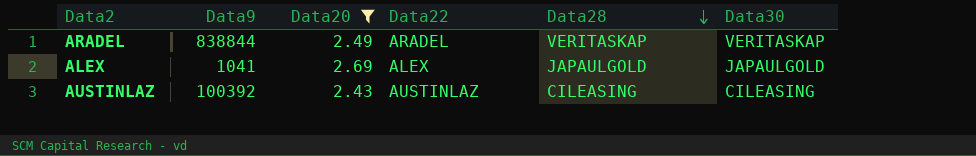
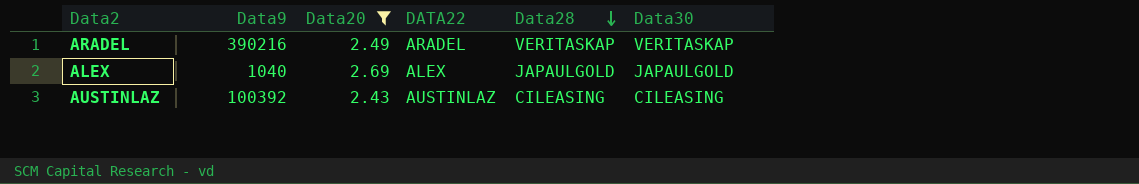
column name: Data22 -> DATA22
ARADEL | Data9: 838844 -> 390216
ALEX | Data9: 1041 -> 1040

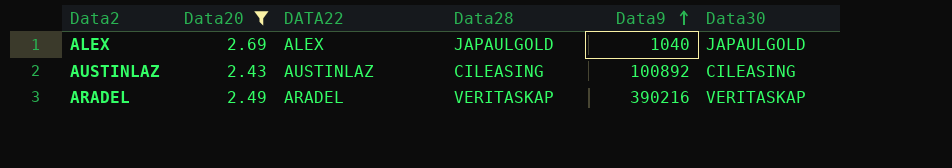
row order: Data28 descending -> Data9 ascending
column Data9 | position: 2 -> 5
AUSTINLAZ | Data9: 100392 -> 100892

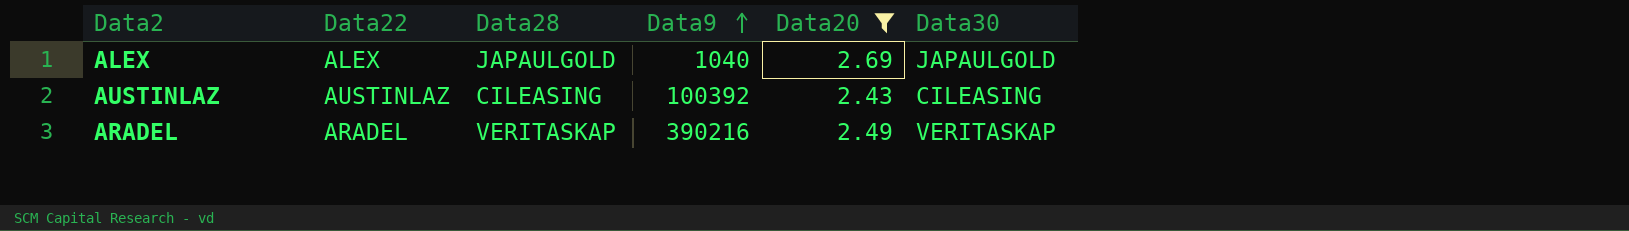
column name: DATA22 -> Data22
column Data20 | position: 2 -> 5
AUSTINLAZ | Data9: 100892 -> 100392

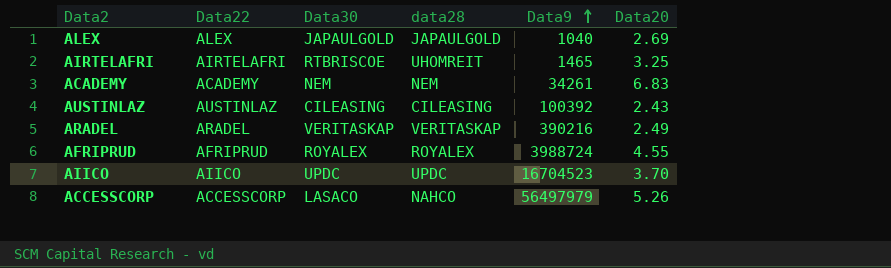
filter: Data20 <= 2.69 -> none
column Data30 | position: 6 -> 3
column name: Data28 -> data28

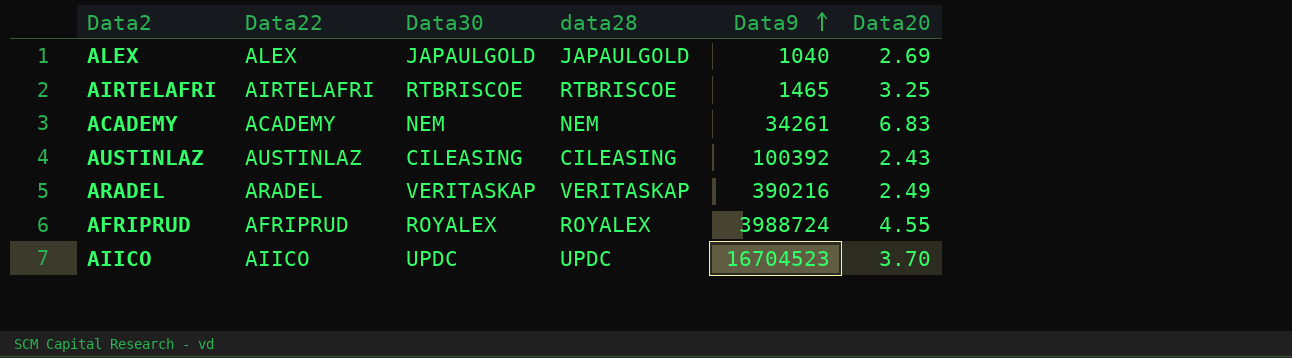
row ACCESSCORP: ACCESSCORP | LASACO | NAHCO | 56497979 | 5.26 -> none
AIRTELAFRI | data28: UHOMREIT -> RTBRISCOE

